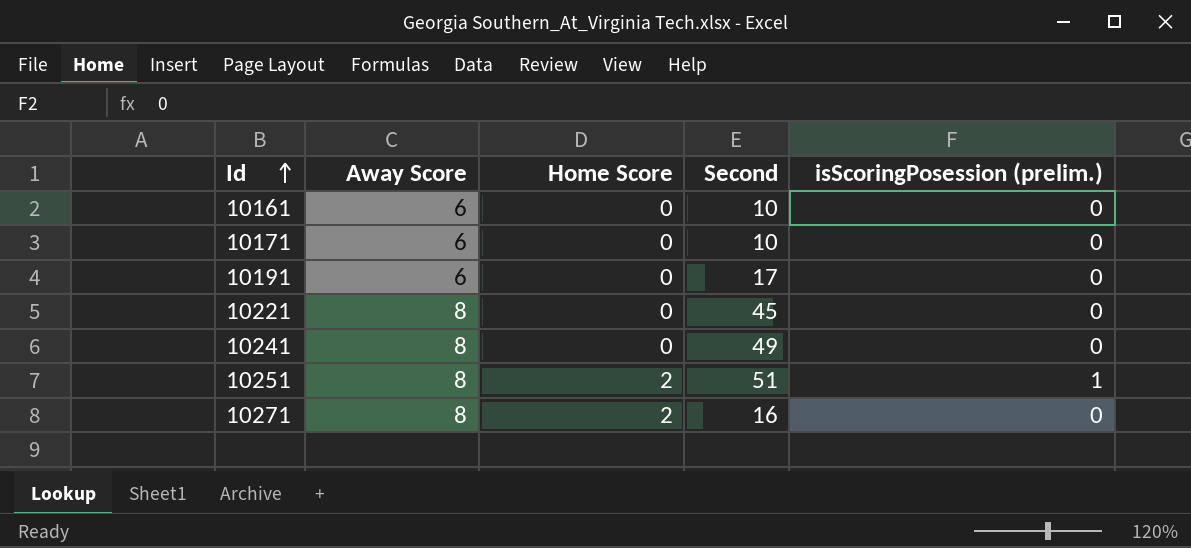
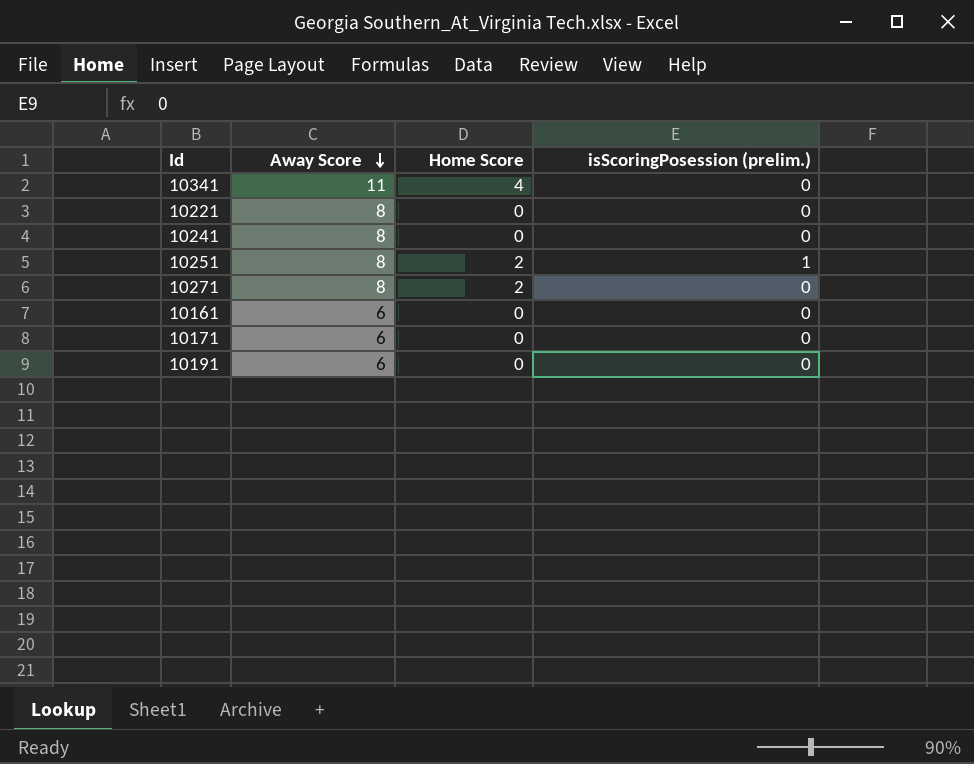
row order: Id ascending -> Away Score descending
column Second | position: 4 -> none
row 10341: none -> 11 | 4 | 0

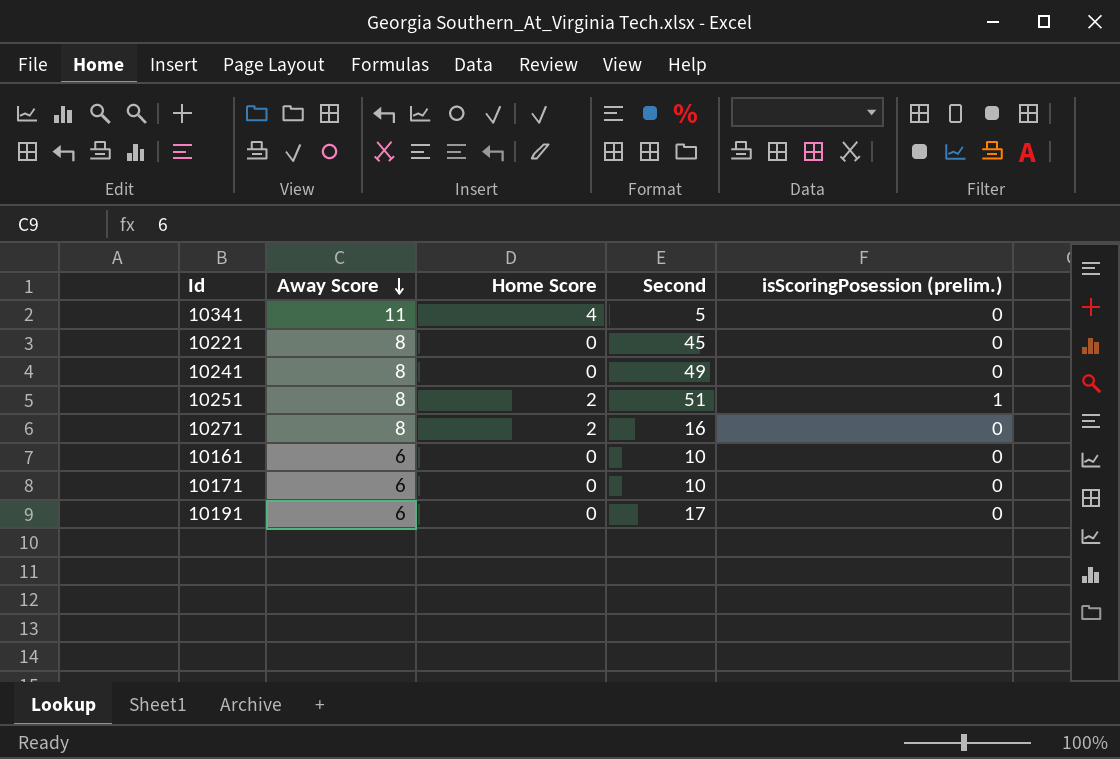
column Second | position: none -> 4

